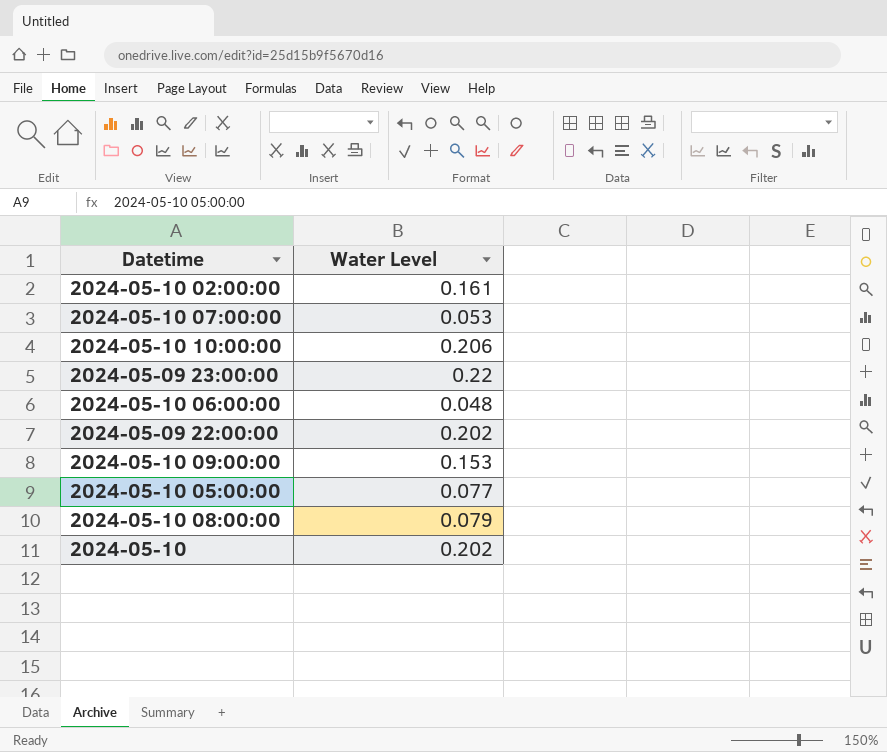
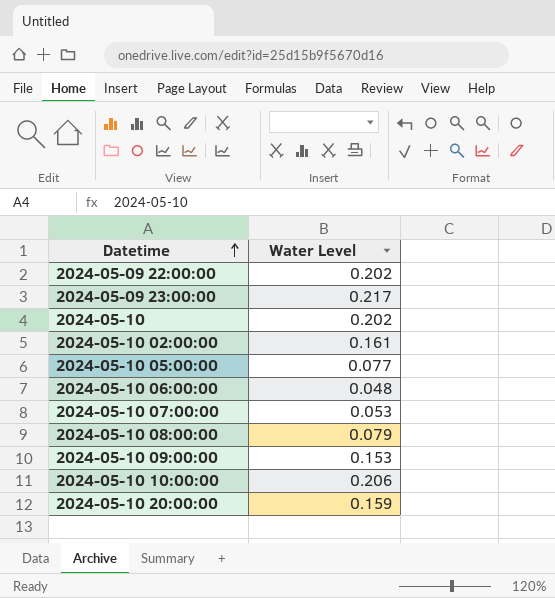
row order: none -> Datetime ascending
2024-05-09 23:00:00 | Water Level: 0.22 -> 0.217
row 2024-05-10 20:00:00: none -> 0.159

